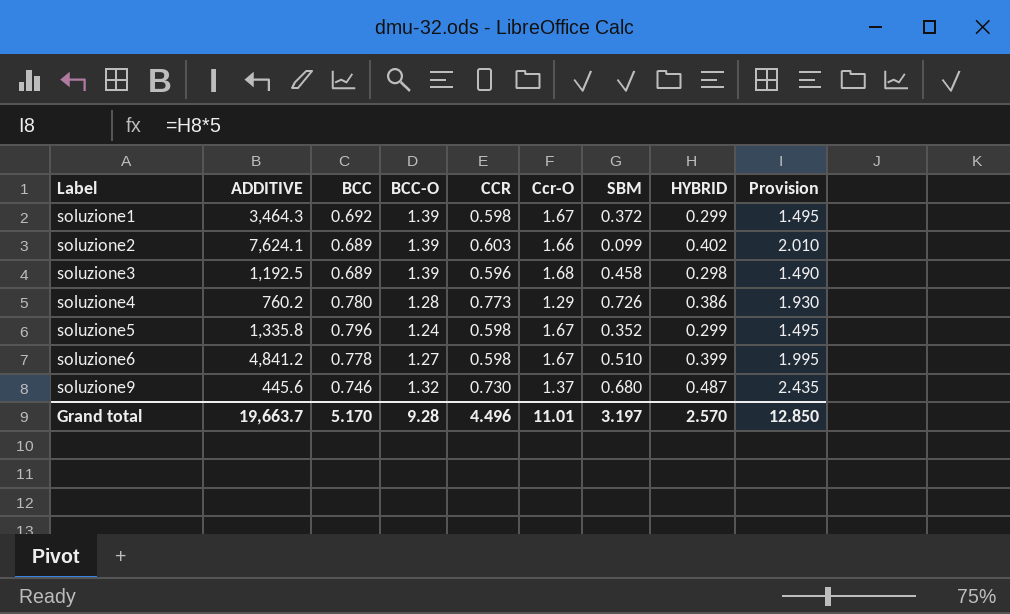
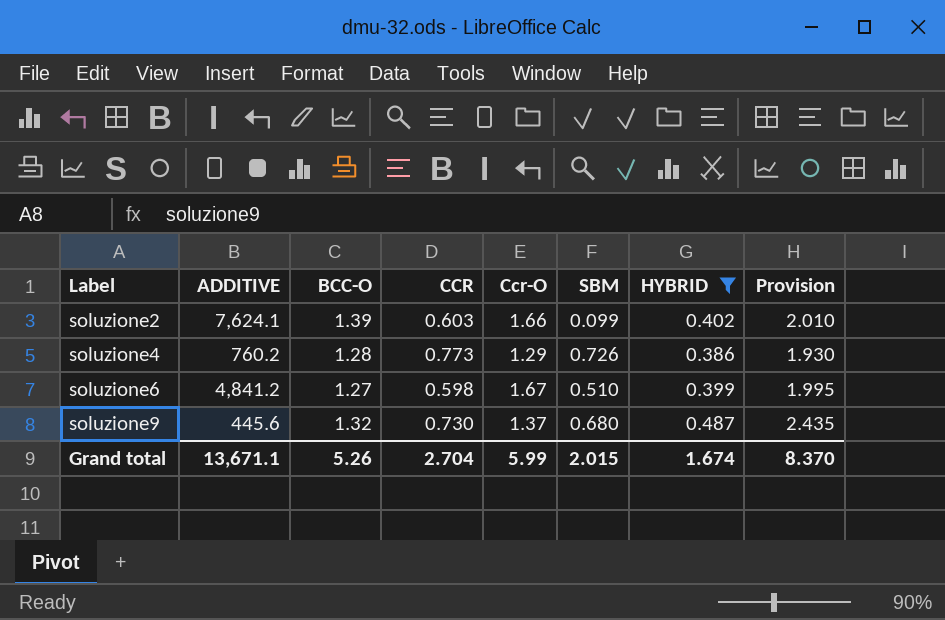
filter: none -> HYBRID >= 0.386
column BCC | position: 3 -> none
Grand total | ADDITIVE: 19,663.7 -> 13,671.1
Grand total | BCC-O: 9.28 -> 5.26
Grand total | CCR: 4.496 -> 2.704
Grand total | Ccr-O: 11.01 -> 5.99
Grand total | SBM: 3.197 -> 2.015
Grand total | HYBRID: 2.570 -> 1.674
Grand total | Provision: 12.850 -> 8.370

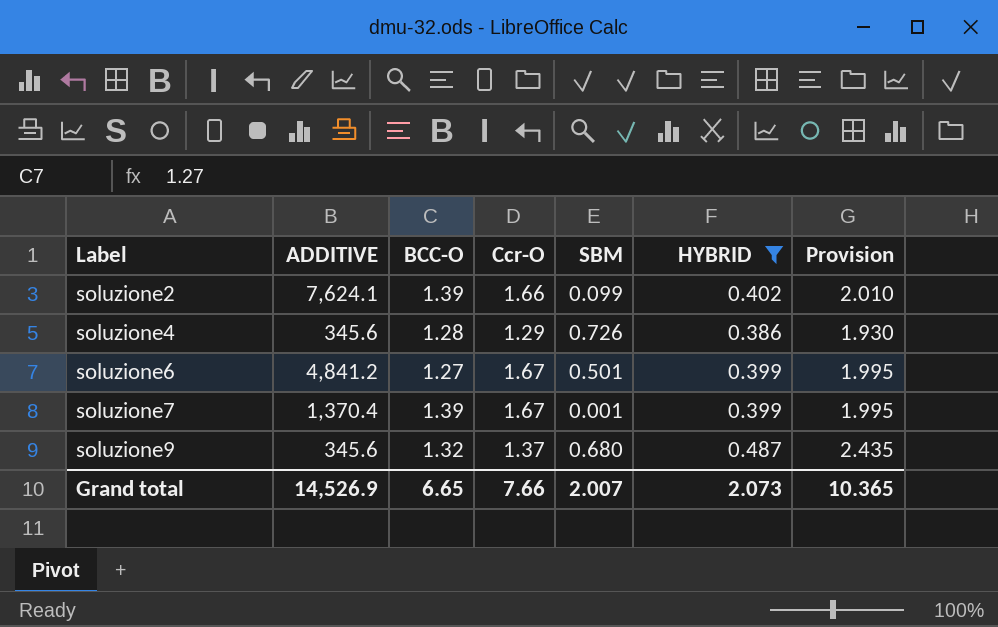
column CCR | position: 4 -> none
soluzione4 | ADDITIVE: 760.2 -> 345.6
soluzione6 | SBM: 0.510 -> 0.501
row soluzione7: none -> 1,370.4 | 1.39 | 1.67 | 0.001 | 0.399 | 1.995
soluzione9 | ADDITIVE: 445.6 -> 345.6
Grand total | ADDITIVE: 13,671.1 -> 14,526.9
Grand total | BCC-O: 5.26 -> 6.65
Grand total | Ccr-O: 5.99 -> 7.66
Grand total | SBM: 2.015 -> 2.007
Grand total | HYBRID: 1.674 -> 2.073
Grand total | Provision: 8.370 -> 10.365

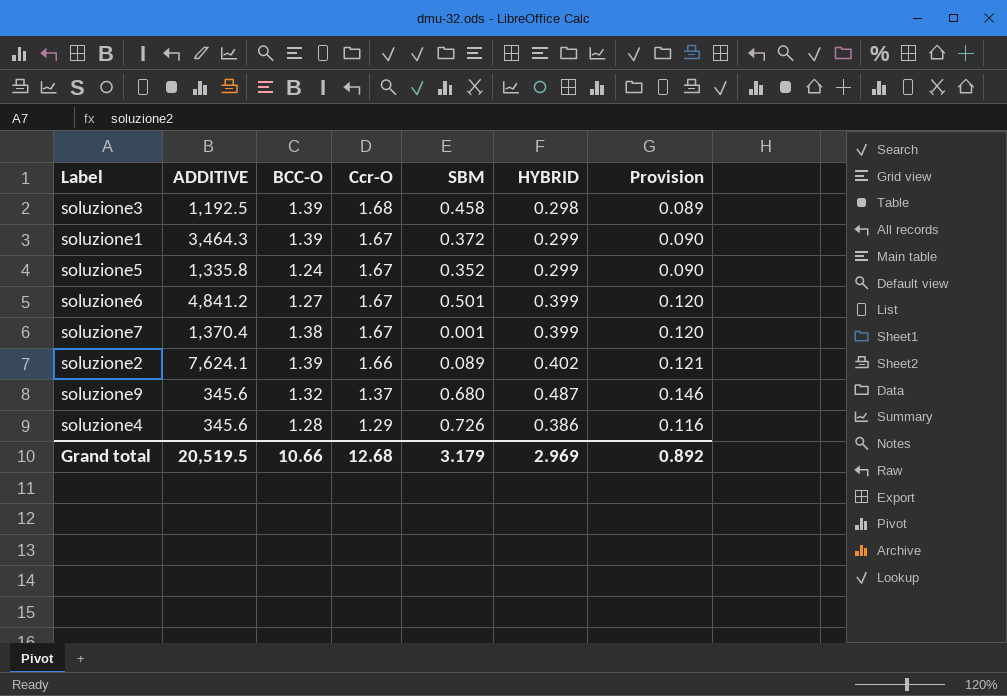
filter: HYBRID >= 0.386 -> none
row order: Label ascending -> Ccr-O descending
column Provision | formula: [HYBRID] * 5 -> [HYBRID] * 0.3
soluzione7 | BCC-O: 1.39 -> 1.38
soluzione2 | SBM: 0.099 -> 0.089
Grand total | ADDITIVE: 14,526.9 -> 20,519.5
Grand total | BCC-O: 6.65 -> 10.66
Grand total | Ccr-O: 7.66 -> 12.68
Grand total | SBM: 2.007 -> 3.179
Grand total | HYBRID: 2.073 -> 2.969
Grand total | Provision: 10.365 -> 0.892

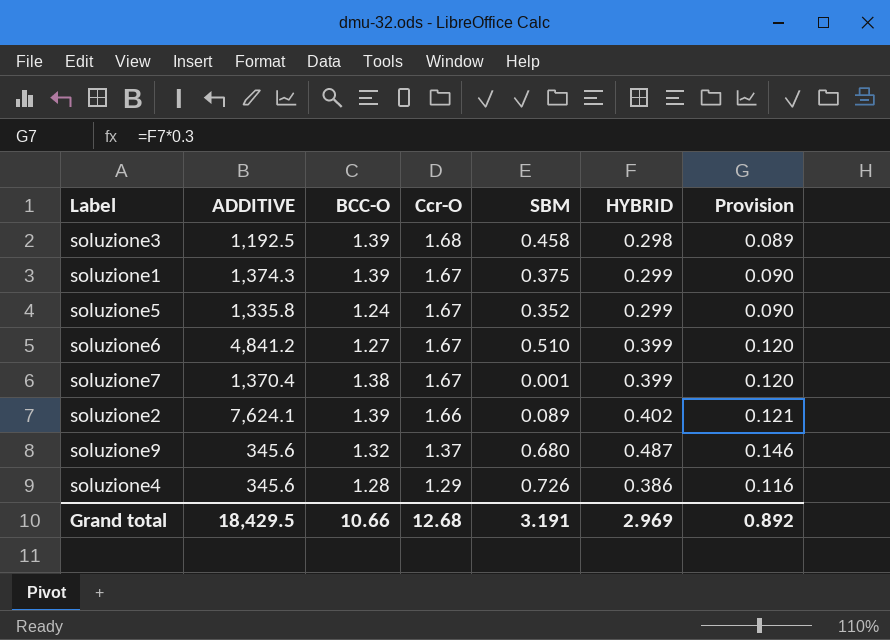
soluzione1 | ADDITIVE: 3,464.3 -> 1,374.3
soluzione1 | SBM: 0.372 -> 0.375
soluzione6 | SBM: 0.501 -> 0.510
Grand total | ADDITIVE: 20,519.5 -> 18,429.5
Grand total | SBM: 3.179 -> 3.191

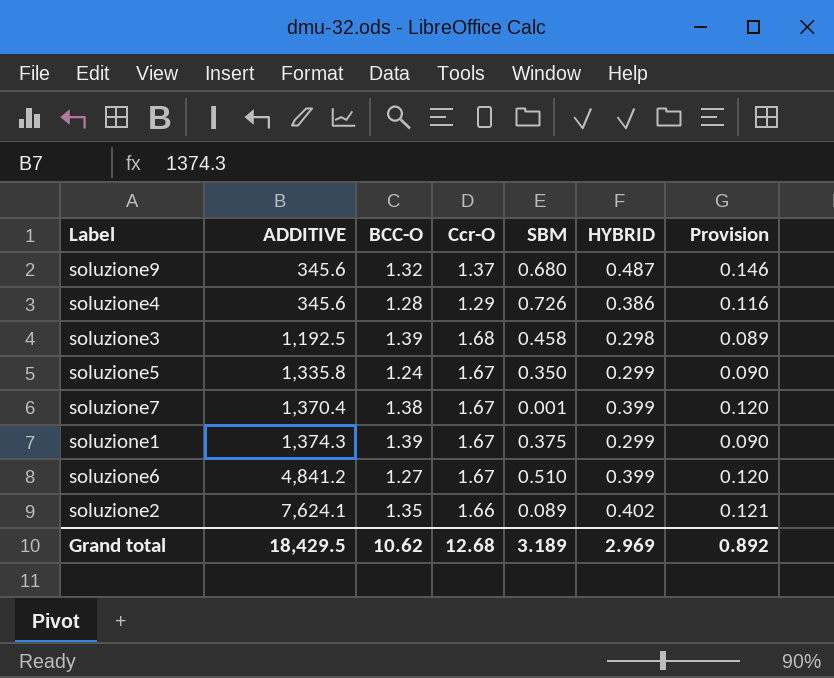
row order: Ccr-O descending -> ADDITIVE ascending
soluzione5 | SBM: 0.352 -> 0.350
soluzione2 | BCC-O: 1.39 -> 1.35
Grand total | BCC-O: 10.66 -> 10.62
Grand total | SBM: 3.191 -> 3.189

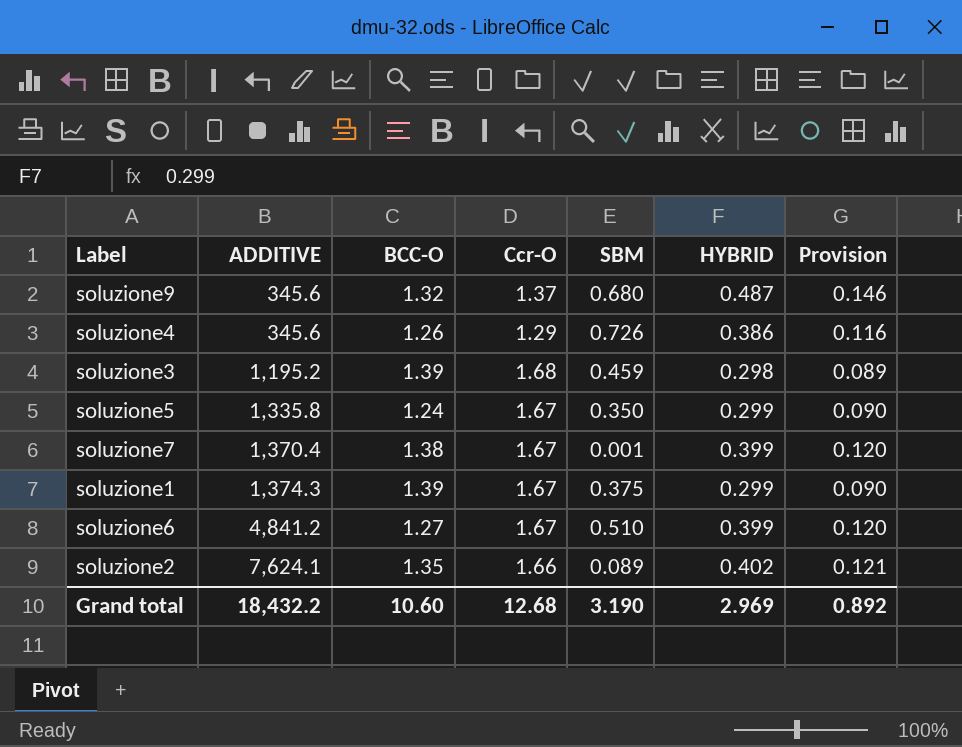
soluzione4 | BCC-O: 1.28 -> 1.26
soluzione3 | ADDITIVE: 1,192.5 -> 1,195.2
soluzione3 | SBM: 0.458 -> 0.459
Grand total | ADDITIVE: 18,429.5 -> 18,432.2
Grand total | BCC-O: 10.62 -> 10.60
Grand total | SBM: 3.189 -> 3.190

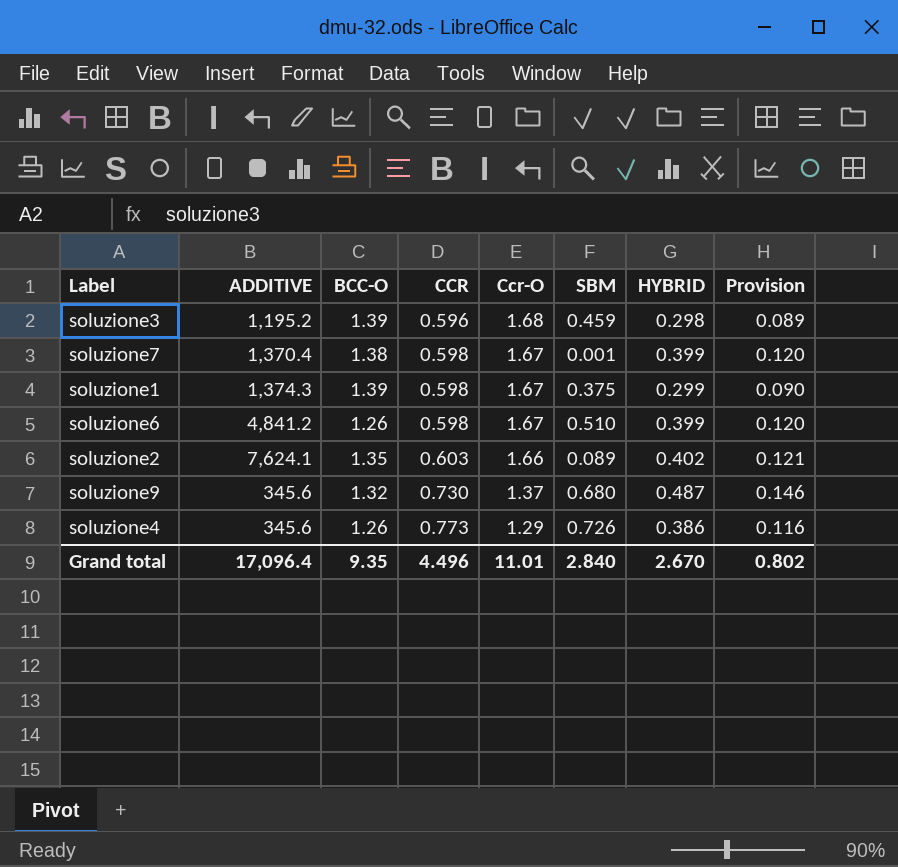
row order: ADDITIVE ascending -> CCR ascending
column CCR | position: none -> 4
row soluzione5: 1,335.8 | 1.24 | 1.67 | 0.350 | 0.299 | 0.090 -> none
soluzione6 | BCC-O: 1.27 -> 1.26
Grand total | ADDITIVE: 18,432.2 -> 17,096.4
Grand total | BCC-O: 10.60 -> 9.35
Grand total | Ccr-O: 12.68 -> 11.01
Grand total | SBM: 3.190 -> 2.840
Grand total | HYBRID: 2.969 -> 2.670
Grand total | Provision: 0.892 -> 0.802

